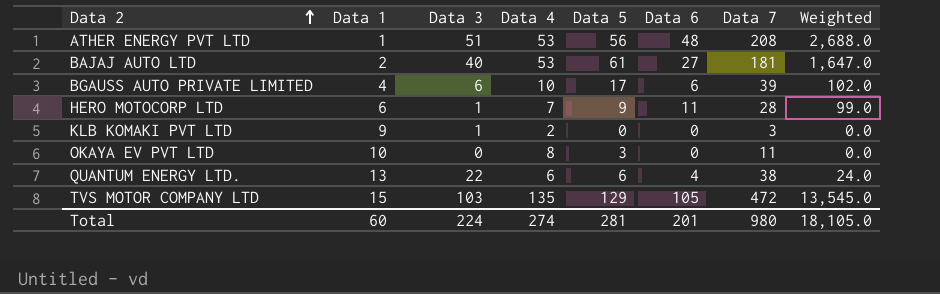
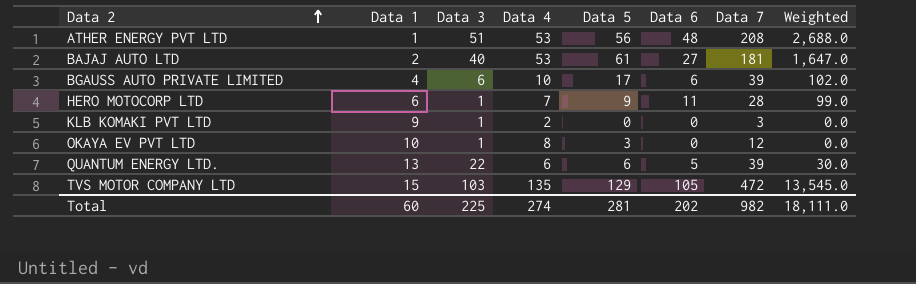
OKAYA EV PVT LTD | Data 3: 0 -> 1
OKAYA EV PVT LTD | Data 7: 11 -> 12
QUANTUM ENERGY LTD. | Data 6: 4 -> 5
QUANTUM ENERGY LTD. | Data 7: 38 -> 39
QUANTUM ENERGY LTD. | Weighted: 24.0 -> 30.0
Total | Data 3: 224 -> 225
Total | Data 6: 201 -> 202
Total | Data 7: 980 -> 982
Total | Weighted: 18,105.0 -> 18,111.0

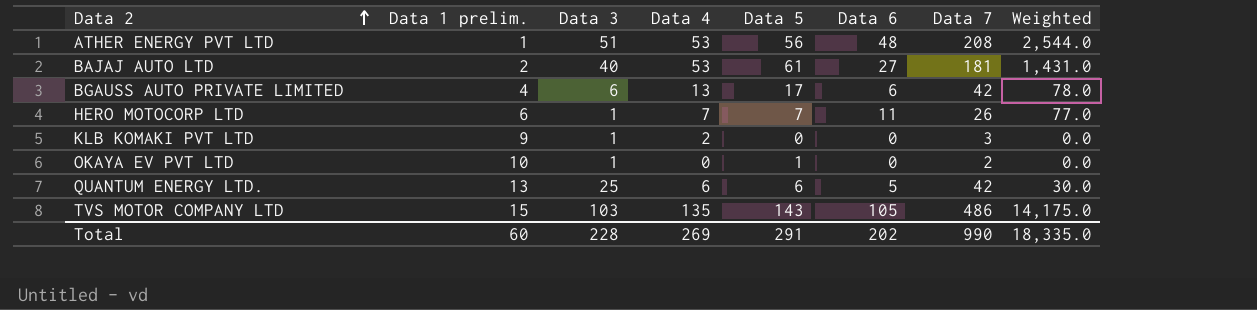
column name: Data 1 -> Data 1 prelim.
column Weighted | formula: [Data 5] * [Data 6] -> [Data 4] * [Data 6]
BGAUSS AUTO PRIVATE LIMITED | Data 4: 10 -> 13
BGAUSS AUTO PRIVATE LIMITED | Data 7: 39 -> 42
HERO MOTOCORP LTD | Data 5: 9 -> 7
HERO MOTOCORP LTD | Data 7: 28 -> 26
OKAYA EV PVT LTD | Data 4: 8 -> 0
OKAYA EV PVT LTD | Data 5: 3 -> 1
OKAYA EV PVT LTD | Data 7: 12 -> 2
QUANTUM ENERGY LTD. | Data 3: 22 -> 25
QUANTUM ENERGY LTD. | Data 7: 39 -> 42
TVS MOTOR COMPANY LTD | Data 5: 129 -> 143
TVS MOTOR COMPANY LTD | Data 7: 472 -> 486
Total | Data 3: 225 -> 228
Total | Data 4: 274 -> 269
Total | Data 5: 281 -> 291
Total | Data 7: 982 -> 990
Total | Weighted: 18,111.0 -> 18,335.0

